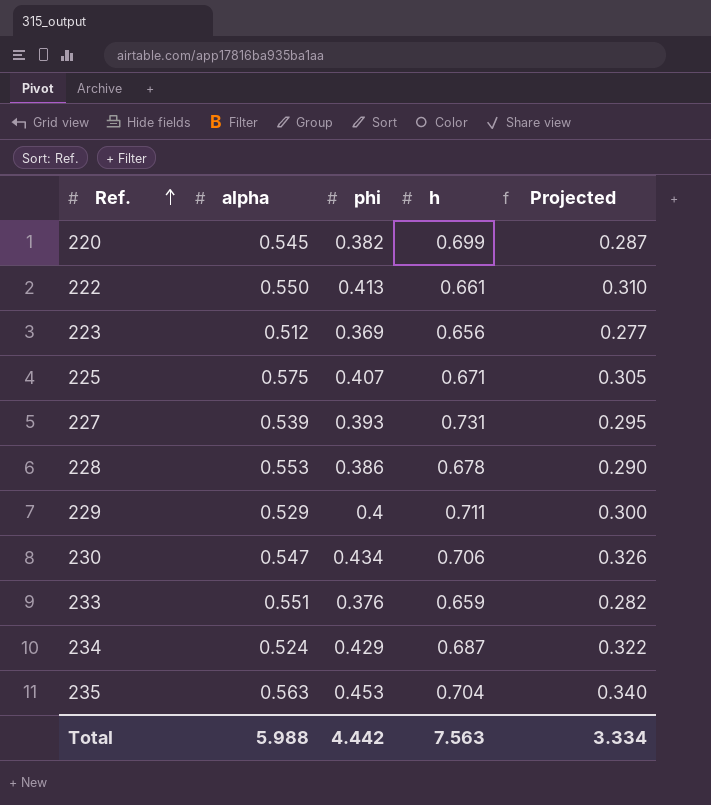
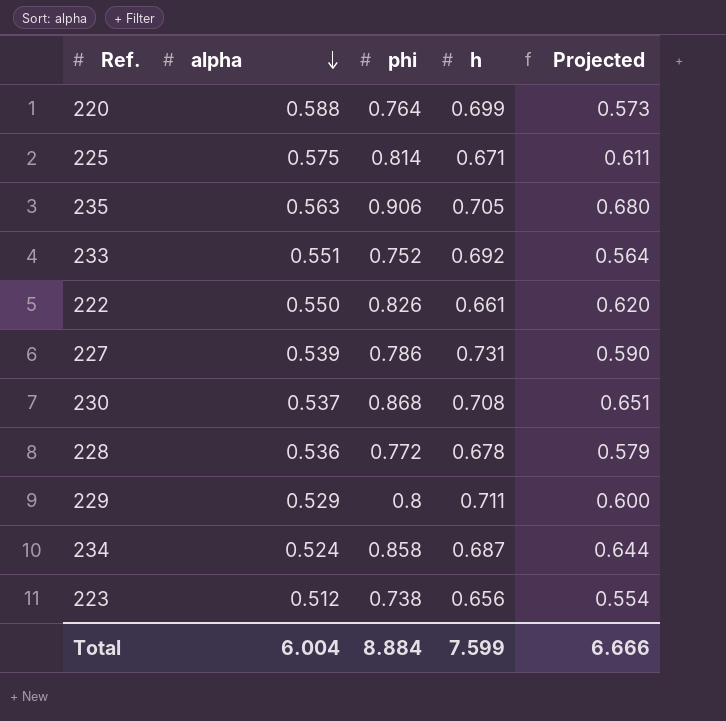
row order: Ref. ascending -> alpha descending
220 | alpha: 0.545 -> 0.588
220 | phi: 0.382 -> 0.764
220 | Projected: 0.287 -> 0.573
225 | phi: 0.407 -> 0.814
225 | Projected: 0.305 -> 0.611
235 | phi: 0.453 -> 0.906
235 | h: 0.704 -> 0.705
235 | Projected: 0.340 -> 0.680
233 | phi: 0.376 -> 0.752
233 | h: 0.659 -> 0.692
233 | Projected: 0.282 -> 0.564
222 | phi: 0.413 -> 0.826
222 | Projected: 0.310 -> 0.620
227 | phi: 0.393 -> 0.786
227 | Projected: 0.295 -> 0.590
230 | alpha: 0.547 -> 0.537
230 | phi: 0.434 -> 0.868
230 | h: 0.706 -> 0.708
230 | Projected: 0.326 -> 0.651
228 | alpha: 0.553 -> 0.536
228 | phi: 0.386 -> 0.772
228 | Projected: 0.290 -> 0.579
229 | phi: 0.4 -> 0.8
229 | Projected: 0.300 -> 0.600
234 | phi: 0.429 -> 0.858
234 | Projected: 0.322 -> 0.644
223 | phi: 0.369 -> 0.738
223 | Projected: 0.277 -> 0.554
Total | alpha: 5.988 -> 6.004
Total | phi: 4.442 -> 8.884
Total | h: 7.563 -> 7.599
Total | Projected: 3.334 -> 6.666

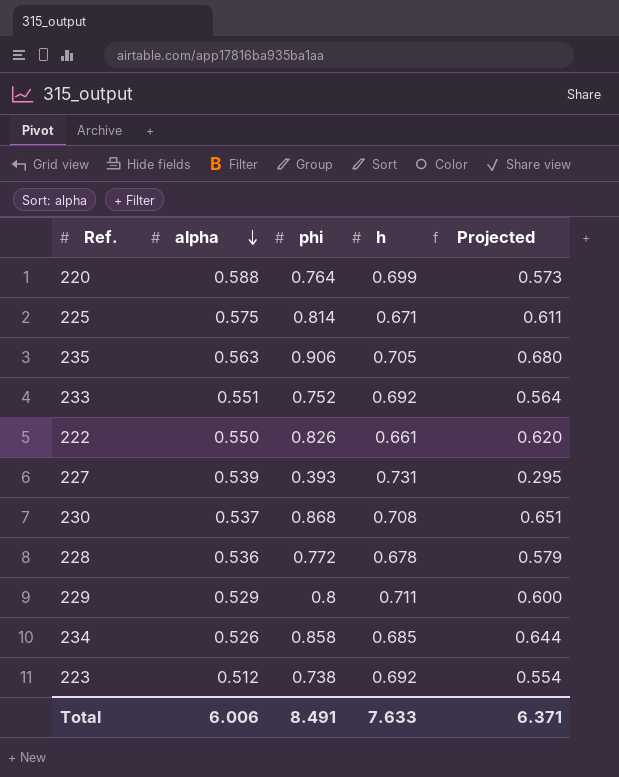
227 | phi: 0.786 -> 0.393
227 | Projected: 0.590 -> 0.295
234 | alpha: 0.524 -> 0.526
234 | h: 0.687 -> 0.685
223 | h: 0.656 -> 0.692
Total | alpha: 6.004 -> 6.006
Total | phi: 8.884 -> 8.491
Total | h: 7.599 -> 7.633
Total | Projected: 6.666 -> 6.371

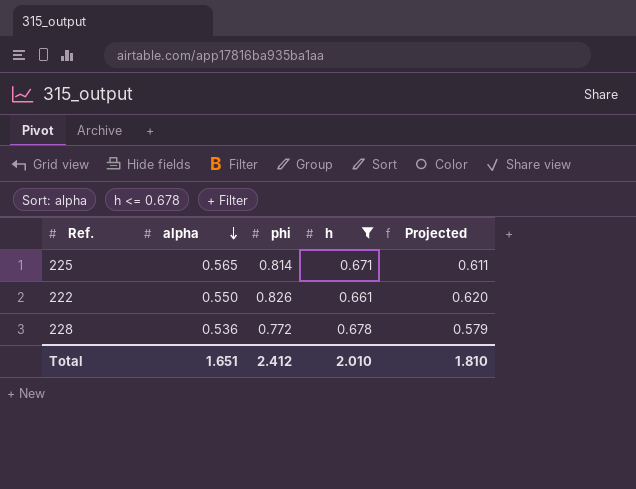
filter: none -> h <= 0.678
225 | alpha: 0.575 -> 0.565
Total | alpha: 6.006 -> 1.651
Total | phi: 8.491 -> 2.412
Total | h: 7.633 -> 2.010
Total | Projected: 6.371 -> 1.810

